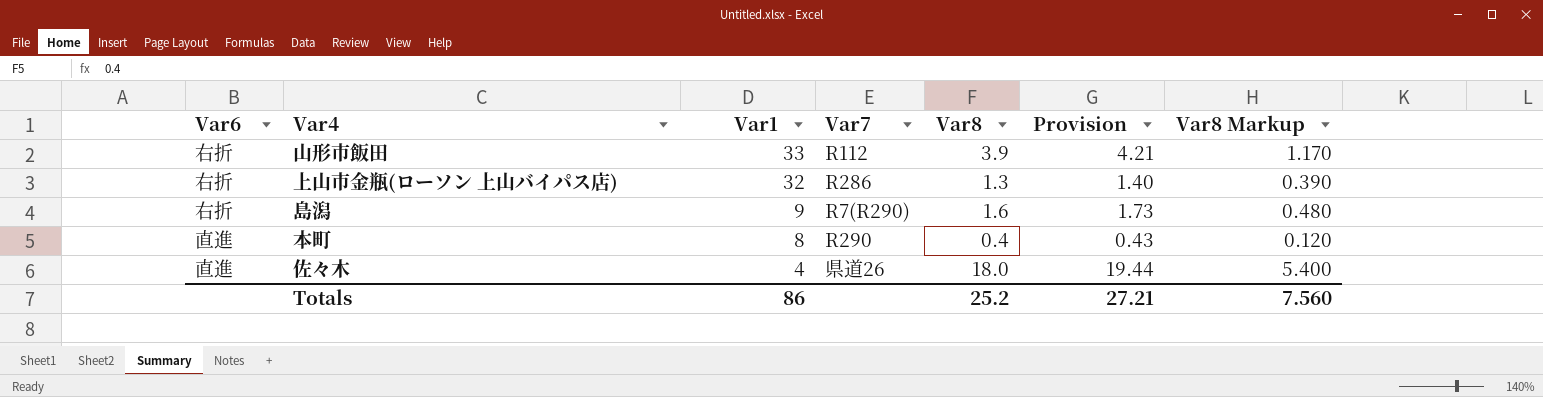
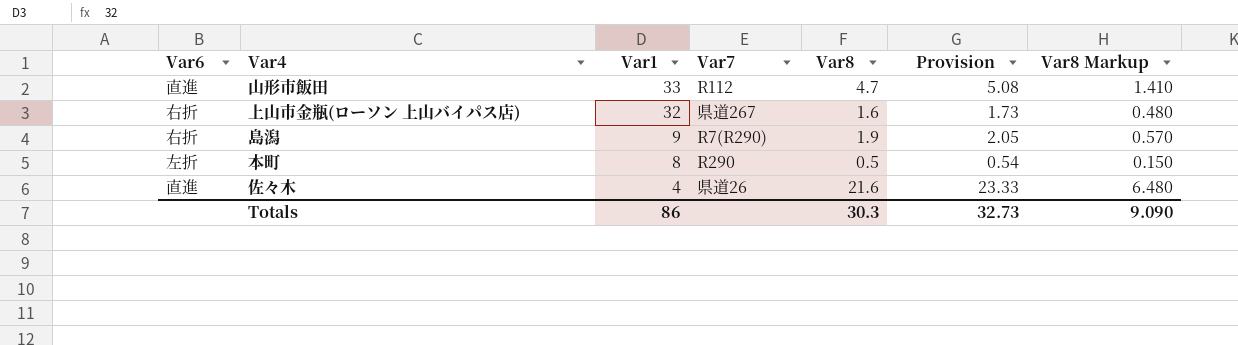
山形市飯田 | Var6: 右折 -> 直進
山形市飯田 | Var8: 3.9 -> 4.7
山形市飯田 | Provision: 4.21 -> 5.08
山形市飯田 | Var8 Markup: 1.170 -> 1.410
上山市金瓶(ローソン 上山バイパス店) | Var7: R286 -> 県道267
上山市金瓶(ローソン 上山バイパス店) | Var8: 1.3 -> 1.6
上山市金瓶(ローソン 上山バイパス店) | Provision: 1.40 -> 1.73
上山市金瓶(ローソン 上山バイパス店) | Var8 Markup: 0.390 -> 0.480
島潟 | Var8: 1.6 -> 1.9
島潟 | Provision: 1.73 -> 2.05
島潟 | Var8 Markup: 0.480 -> 0.570
本町 | Var6: 直進 -> 左折
本町 | Var8: 0.4 -> 0.5
本町 | Provision: 0.43 -> 0.54
本町 | Var8 Markup: 0.120 -> 0.150
佐々木 | Var8: 18.0 -> 21.6
佐々木 | Provision: 19.44 -> 23.33
佐々木 | Var8 Markup: 5.400 -> 6.480
Totals | Var8: 25.2 -> 30.3
Totals | Provision: 27.21 -> 32.73
Totals | Var8 Markup: 7.560 -> 9.090

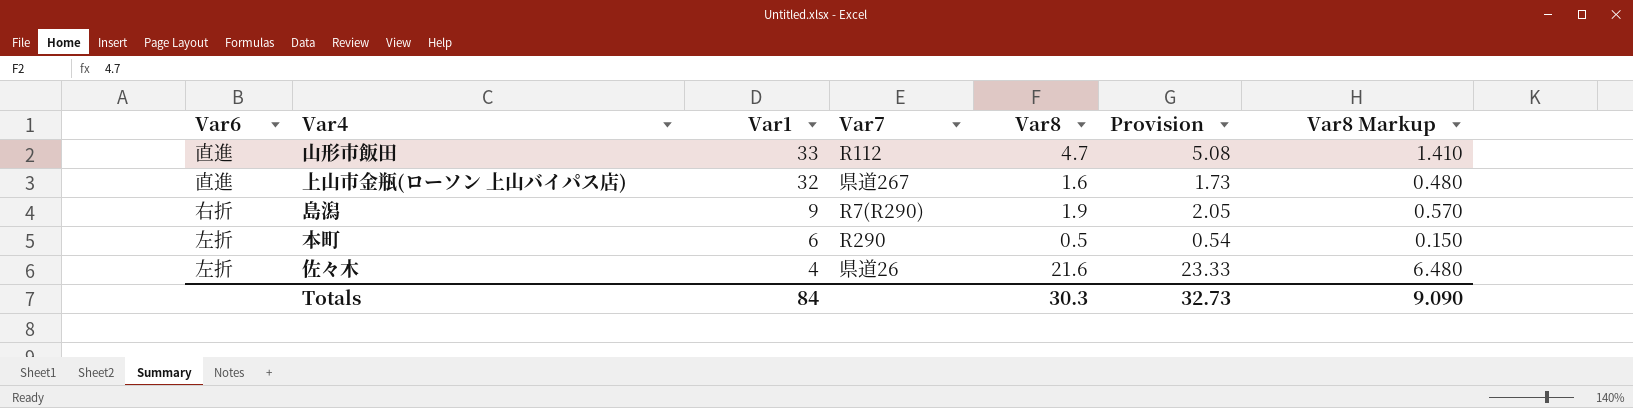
上山市金瓶(ローソン 上山バイパス店) | Var6: 右折 -> 直進
本町 | Var1: 8 -> 6
佐々木 | Var6: 直進 -> 左折
Totals | Var1: 86 -> 84

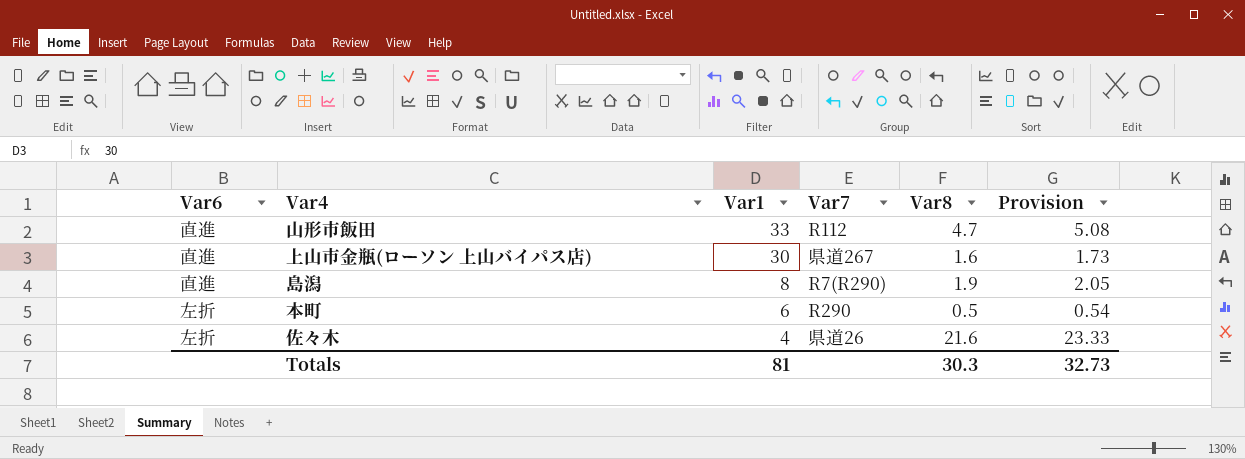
column Var8 Markup | formula: [Var8] * 0.3 -> none
上山市金瓶(ローソン 上山バイパス店) | Var1: 32 -> 30
島潟 | Var6: 右折 -> 直進
島潟 | Var1: 9 -> 8
Totals | Var1: 84 -> 81

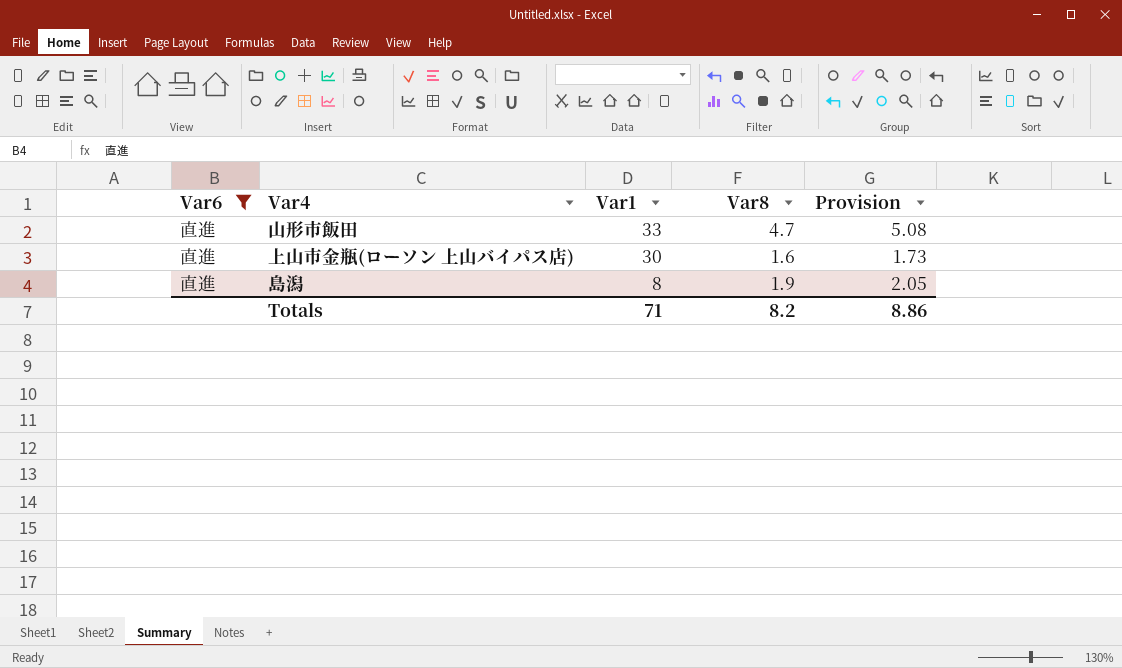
filter: none -> Var6 = 直進
column Var7 | position: 4 -> none
Totals | Var1: 81 -> 71
Totals | Var8: 30.3 -> 8.2
Totals | Provision: 32.73 -> 8.86

